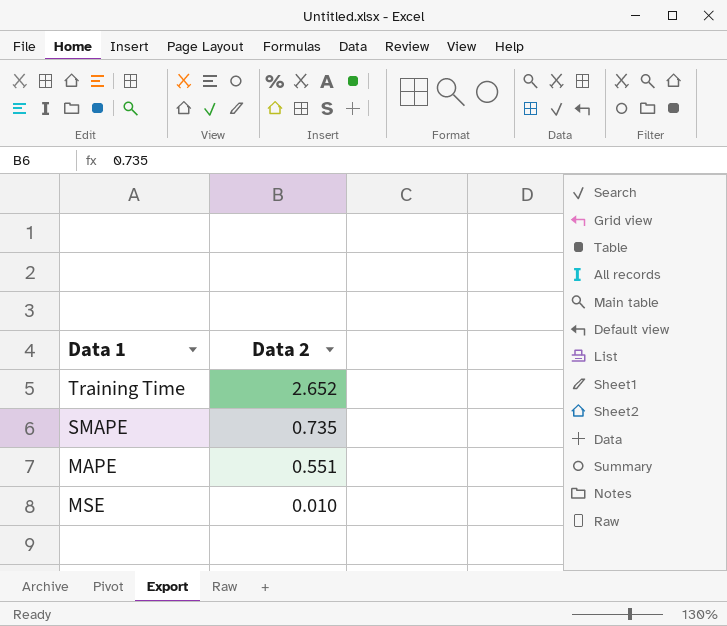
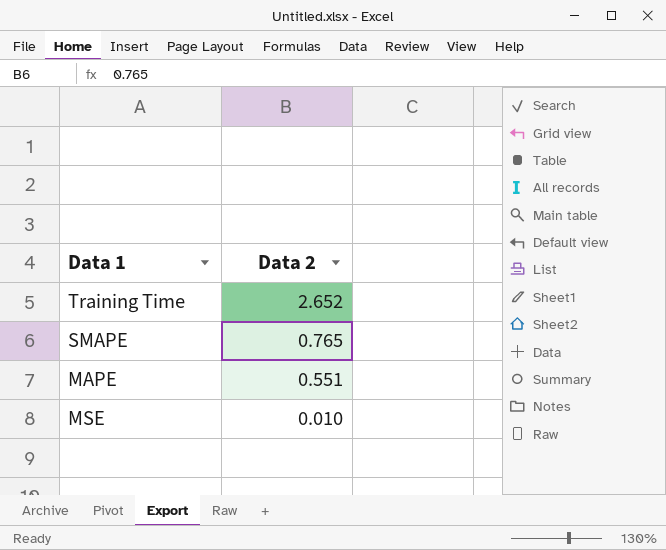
SMAPE | Data 2: 0.735 -> 0.765

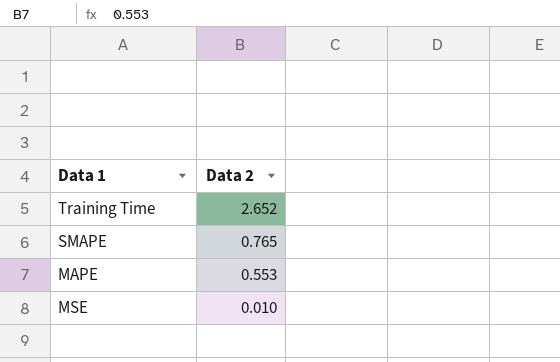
MAPE | Data 2: 0.551 -> 0.553

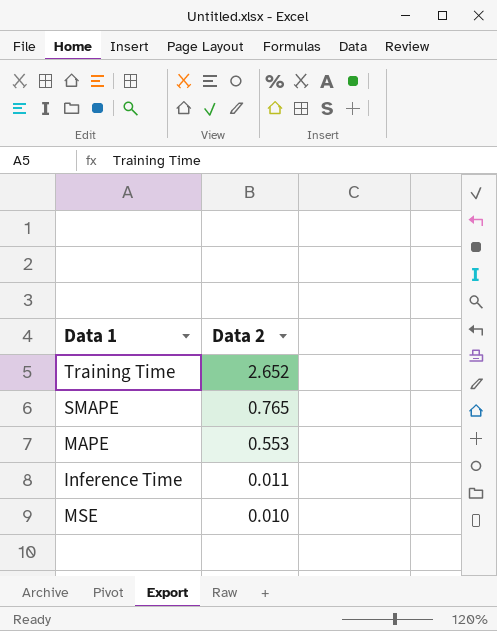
row Inference Time: none -> 0.011

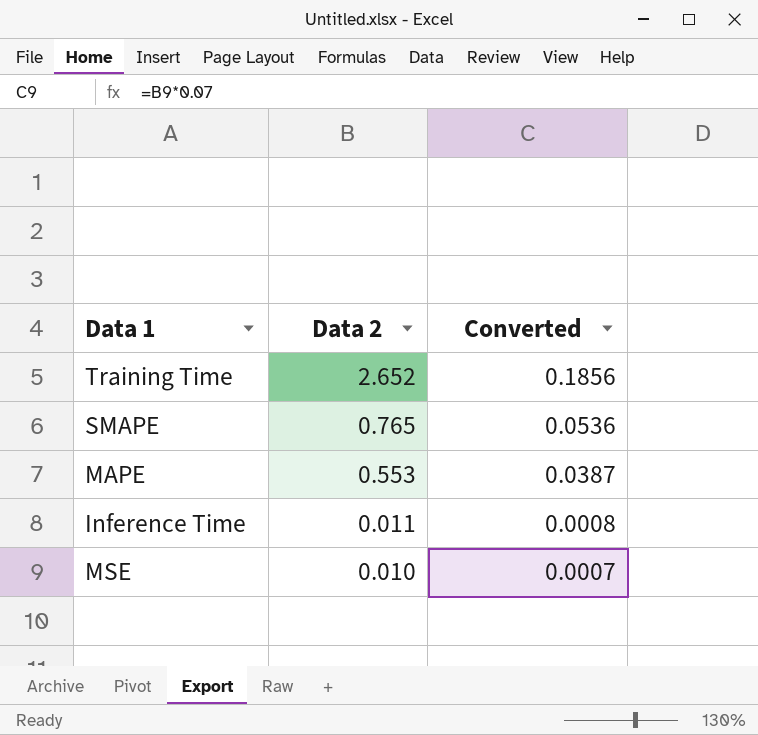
column Converted | formula: none -> [Data 2] * 0.07

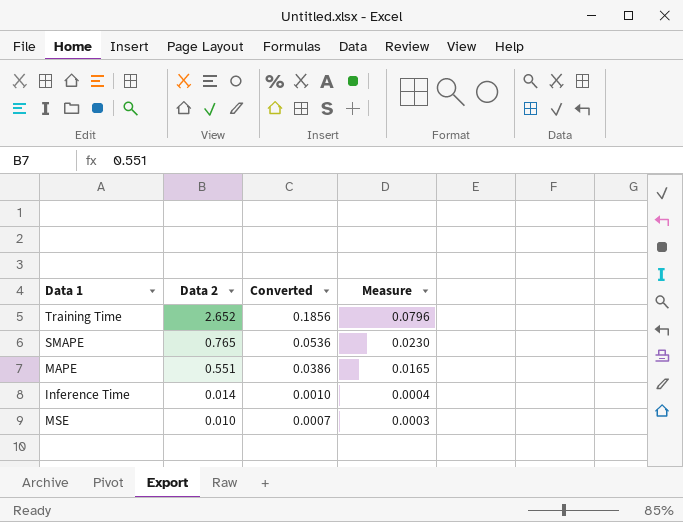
column Measure | formula: none -> [Data 2] * 0.03
MAPE | Data 2: 0.553 -> 0.551
MAPE | Converted: 0.0387 -> 0.0386
Inference Time | Data 2: 0.011 -> 0.014
Inference Time | Converted: 0.0008 -> 0.0010

